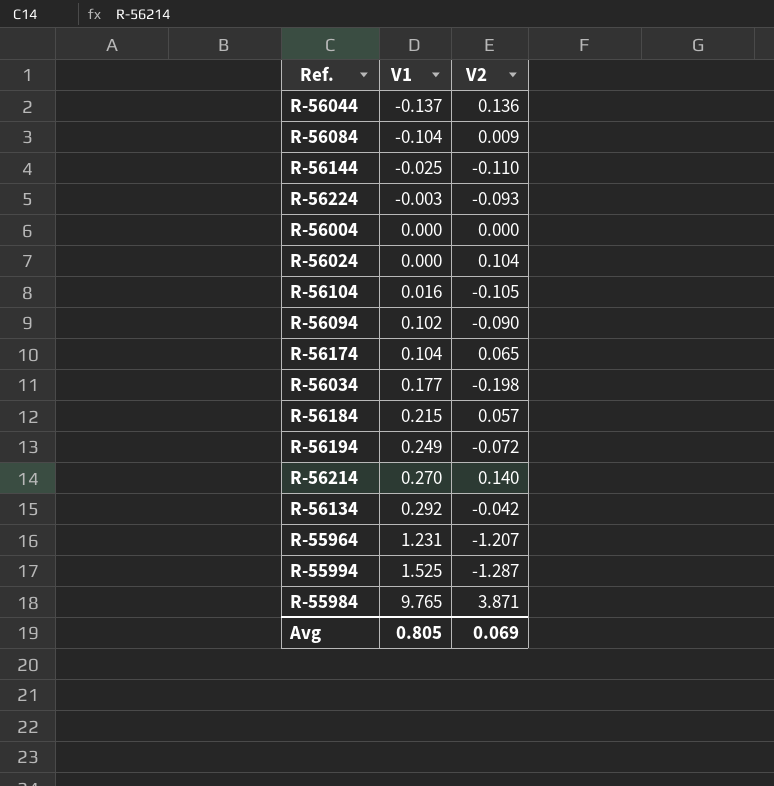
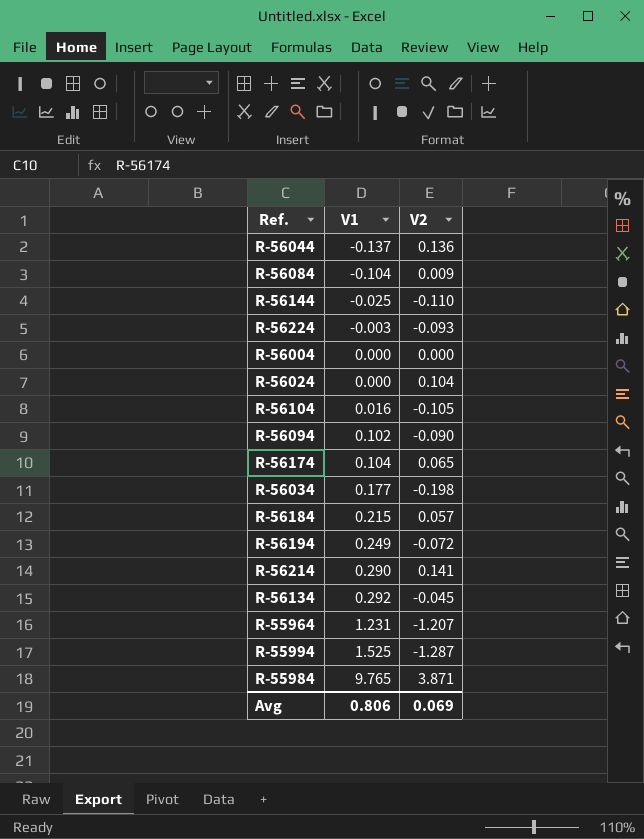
R-56214 | V1: 0.270 -> 0.290
R-56214 | V2: 0.140 -> 0.141
R-56134 | V2: -0.042 -> -0.045
Avg | V1: 0.805 -> 0.806

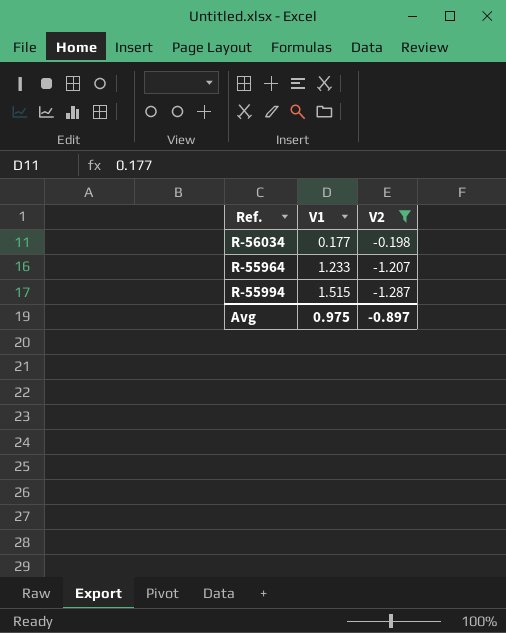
filter: none -> V2 <= -0.198
R-55964 | V1: 1.231 -> 1.233
R-55994 | V1: 1.525 -> 1.515
Avg | V1: 0.806 -> 0.975
Avg | V2: 0.069 -> -0.897

